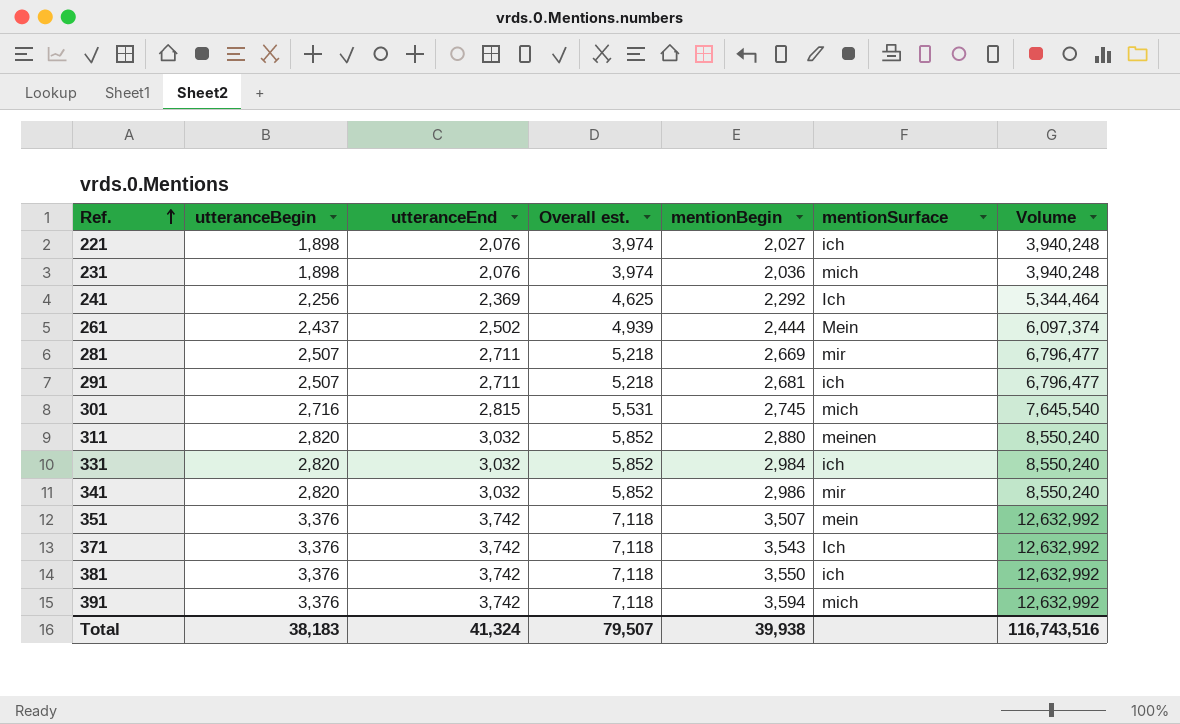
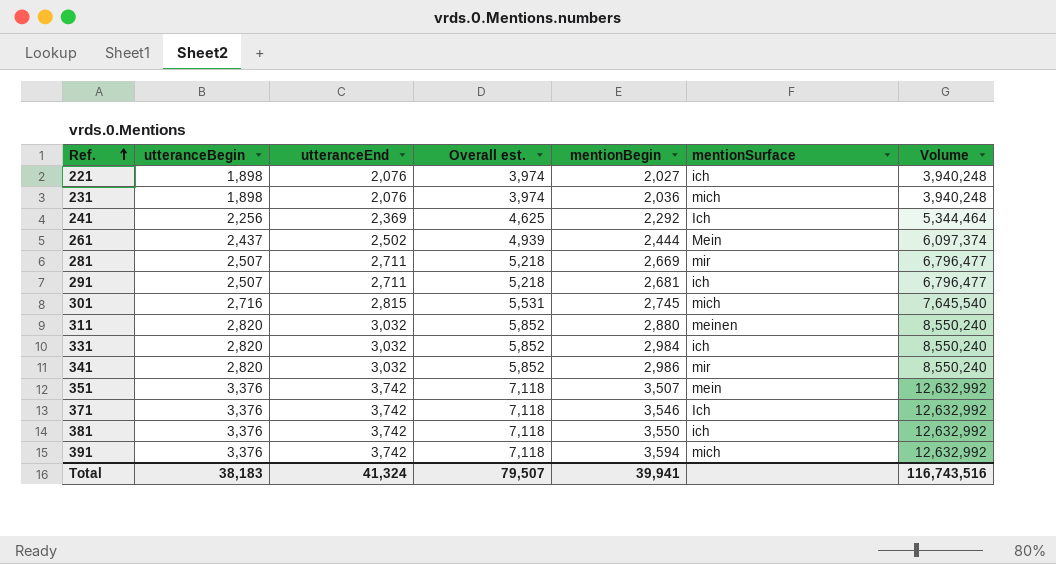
371 | mentionBegin: 3,543 -> 3,546
Total | mentionBegin: 39,938 -> 39,941

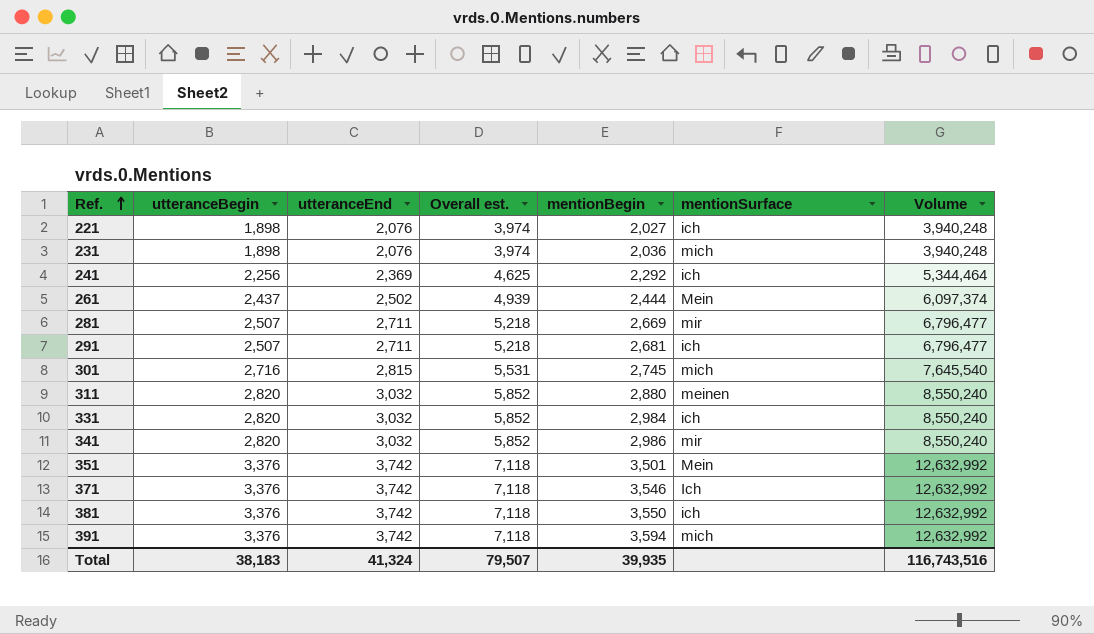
241 | mentionSurface: Ich -> ich
351 | mentionBegin: 3,507 -> 3,501
351 | mentionSurface: mein -> Mein
Total | mentionBegin: 39,941 -> 39,935

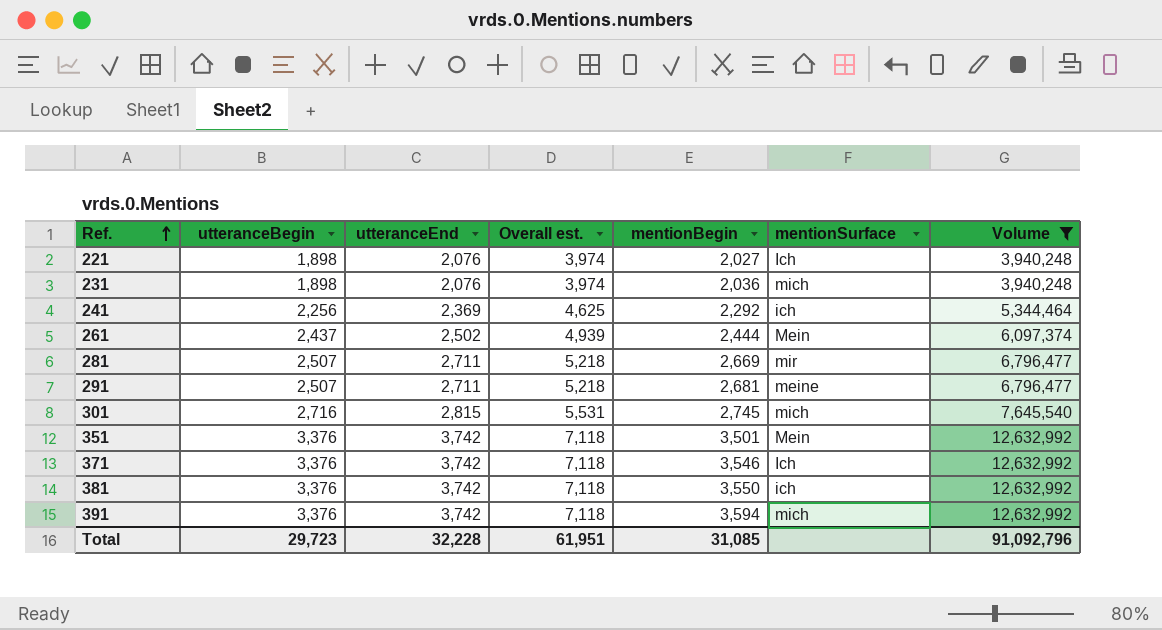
filter: none -> Volume != 8,550,240
221 | mentionSurface: ich -> Ich
291 | mentionSurface: ich -> meine
Total | utteranceBegin: 38,183 -> 29,723
Total | utteranceEnd: 41,324 -> 32,228
Total | Overall est.: 79,507 -> 61,951
Total | mentionBegin: 39,935 -> 31,085
Total | Volume: 116,743,516 -> 91,092,796

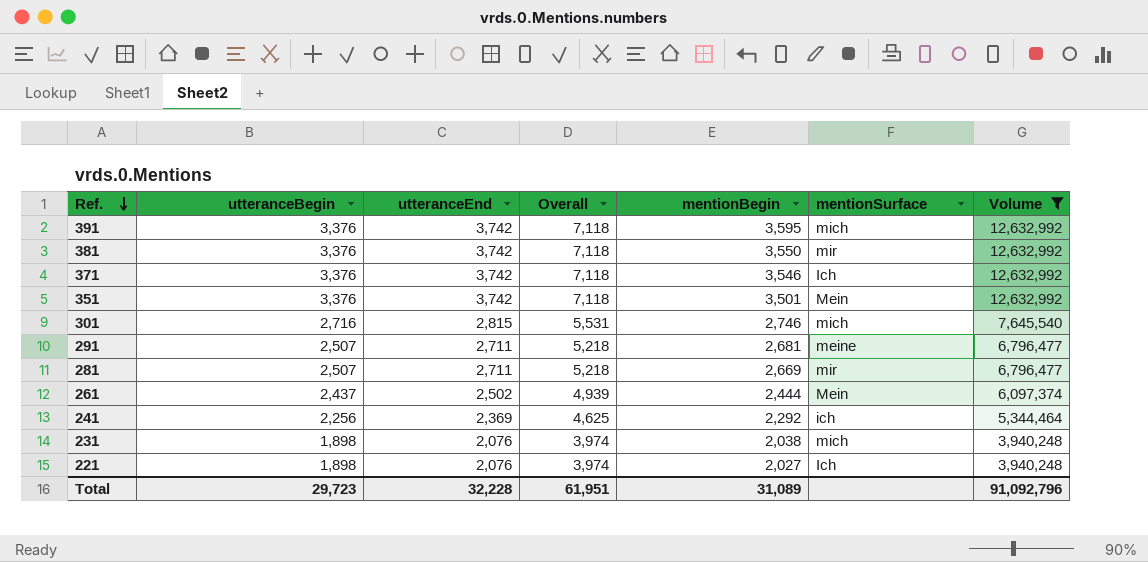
row order: Ref. ascending -> Ref. descending
column name: Overall est. -> Overall
391 | mentionBegin: 3,594 -> 3,595
381 | mentionSurface: ich -> mir
301 | mentionBegin: 2,745 -> 2,746
231 | mentionBegin: 2,036 -> 2,038
Total | mentionBegin: 31,085 -> 31,089

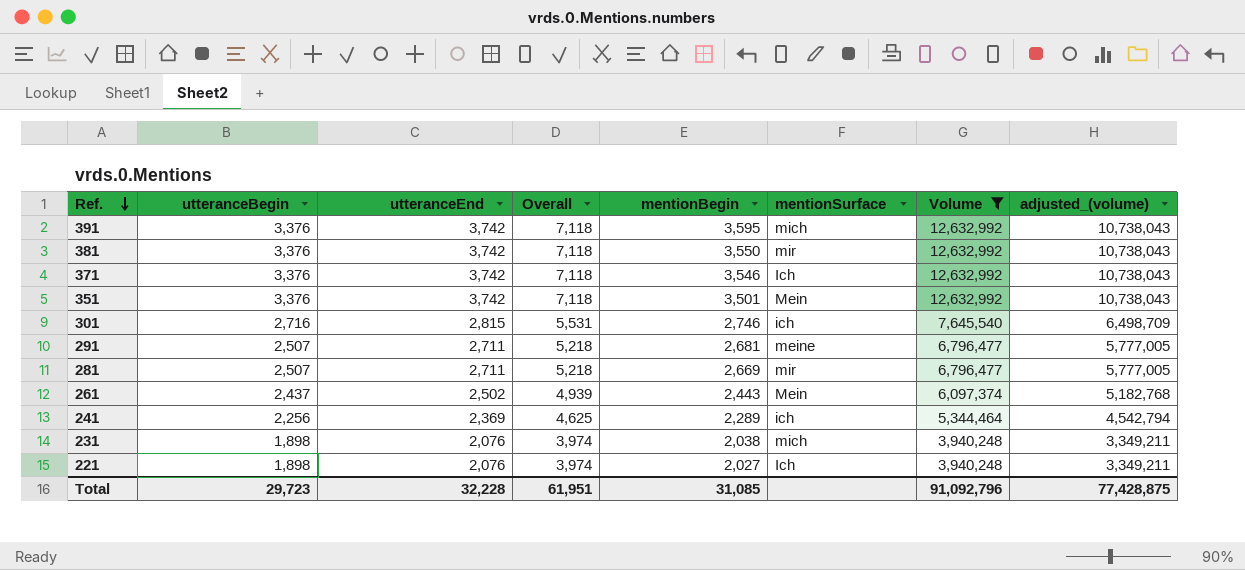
column adjusted_(volume) | formula: none -> [Volume] * 0.85
301 | mentionSurface: mich -> ich
261 | mentionBegin: 2,444 -> 2,443
241 | mentionBegin: 2,292 -> 2,289
Total | mentionBegin: 31,089 -> 31,085

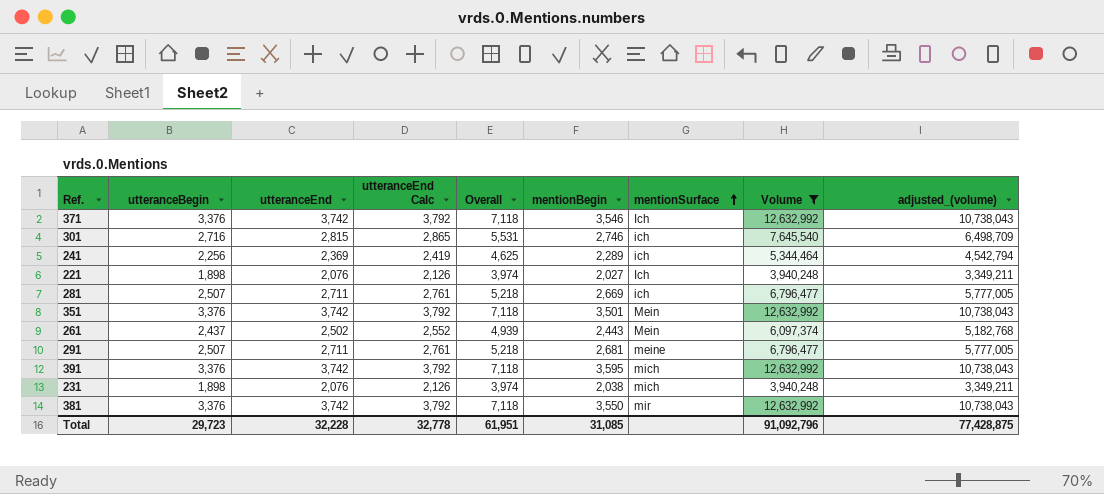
row order: Ref. descending -> mentionSurface ascending
column utteranceEnd Calc | formula: none -> [utteranceEnd] + 50
281 | mentionSurface: mir -> ich

